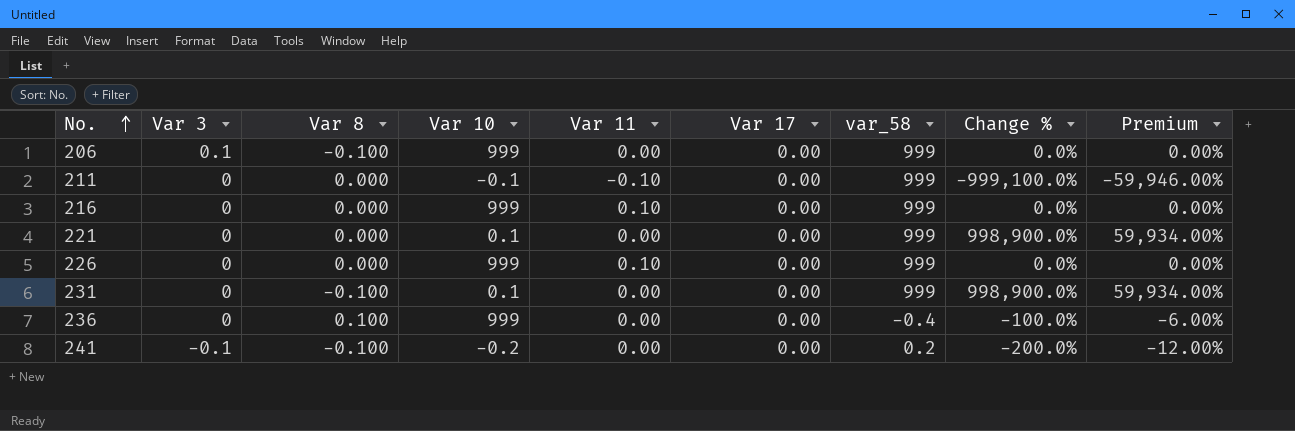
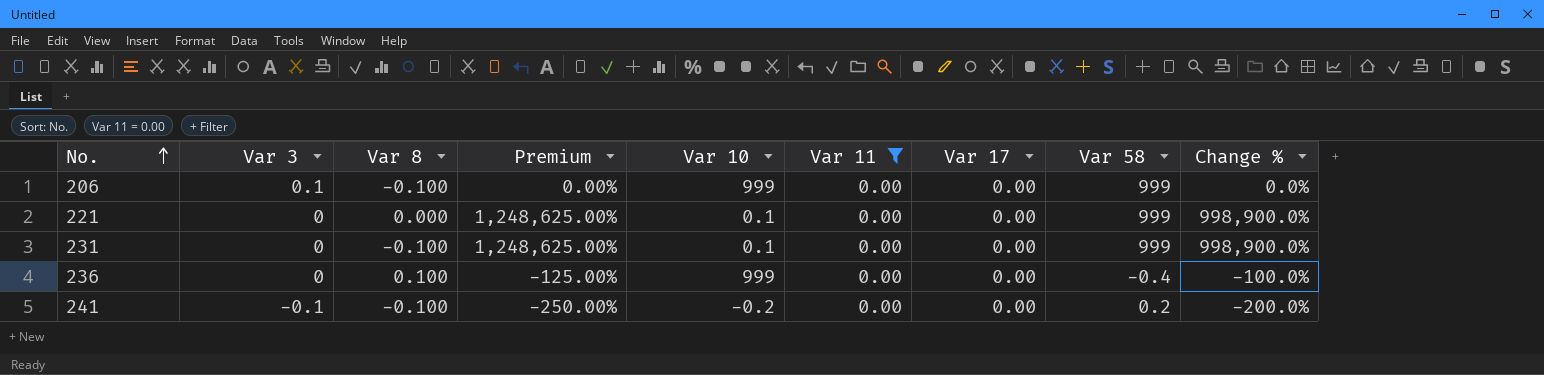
filter: none -> Var 11 = 0.00
column Premium | formula: [Change %] * 0.06 -> [Change %] * 1.25
column Premium | position: 9 -> 4
column name: var_58 -> Var 58

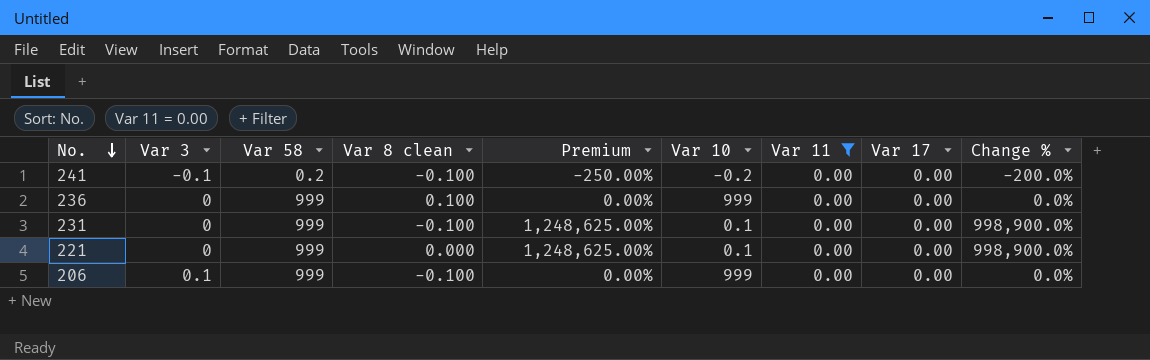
row order: No. ascending -> No. descending
column Var 58 | position: 8 -> 3
column name: Var 8 -> Var 8 clean
236 | Var 58: -0.4 -> 999
236 | Premium: -125.00% -> 0.00%
236 | Change %: -100.0% -> 0.0%

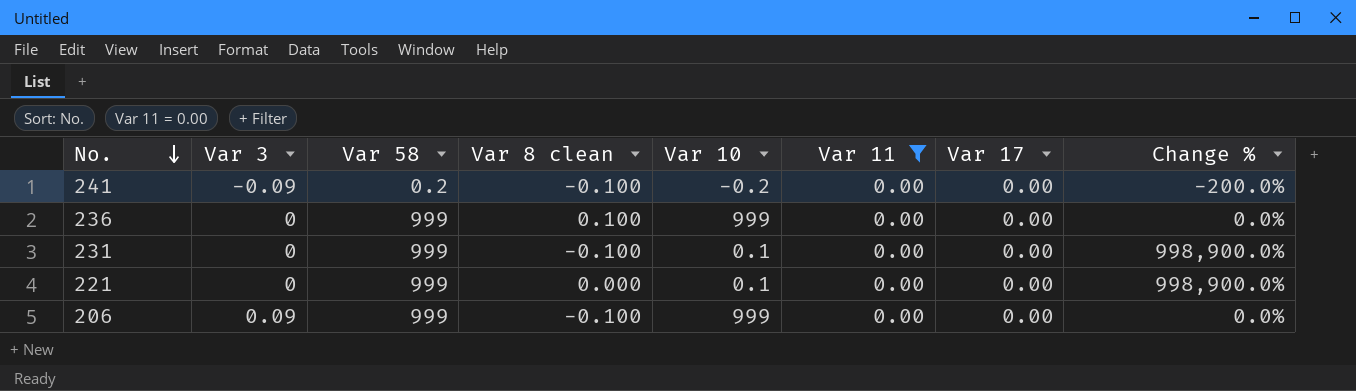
column Premium | formula: [Change %] * 1.25 -> none
241 | Var 3: -0.1 -> -0.09
206 | Var 3: 0.1 -> 0.09

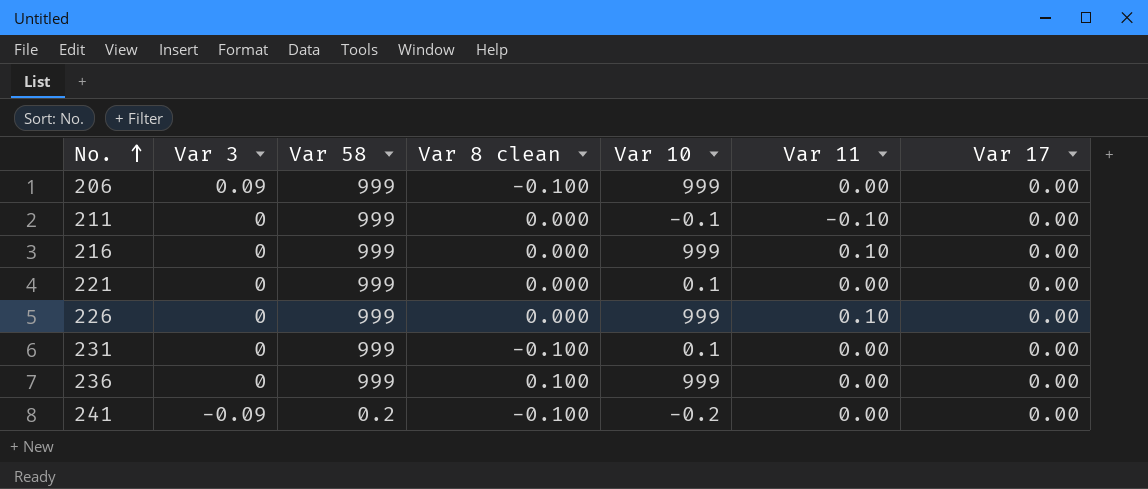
filter: Var 11 = 0.00 -> none
row order: No. descending -> No. ascending
column Change % | formula: ([Var 58] - [Var 10]) / [Var 10] -> none

